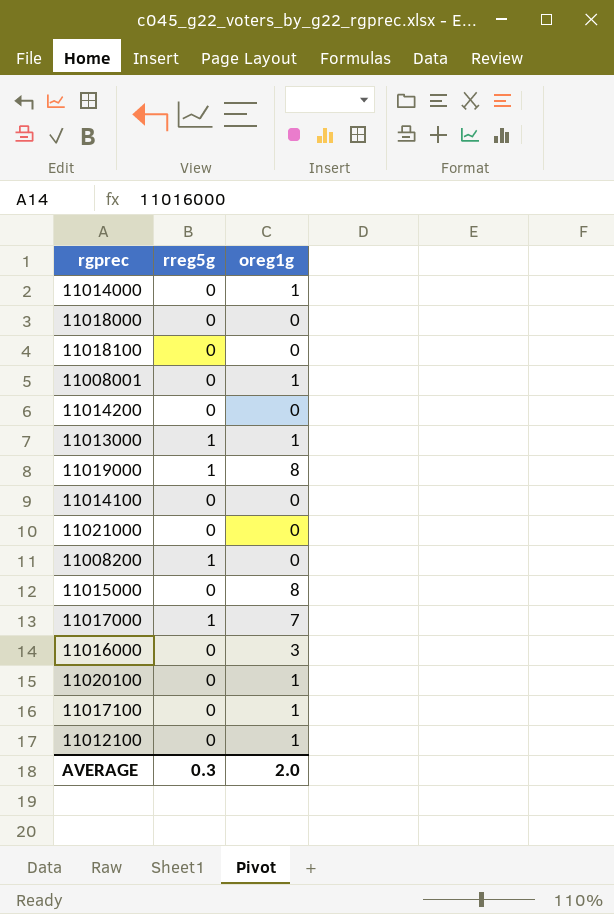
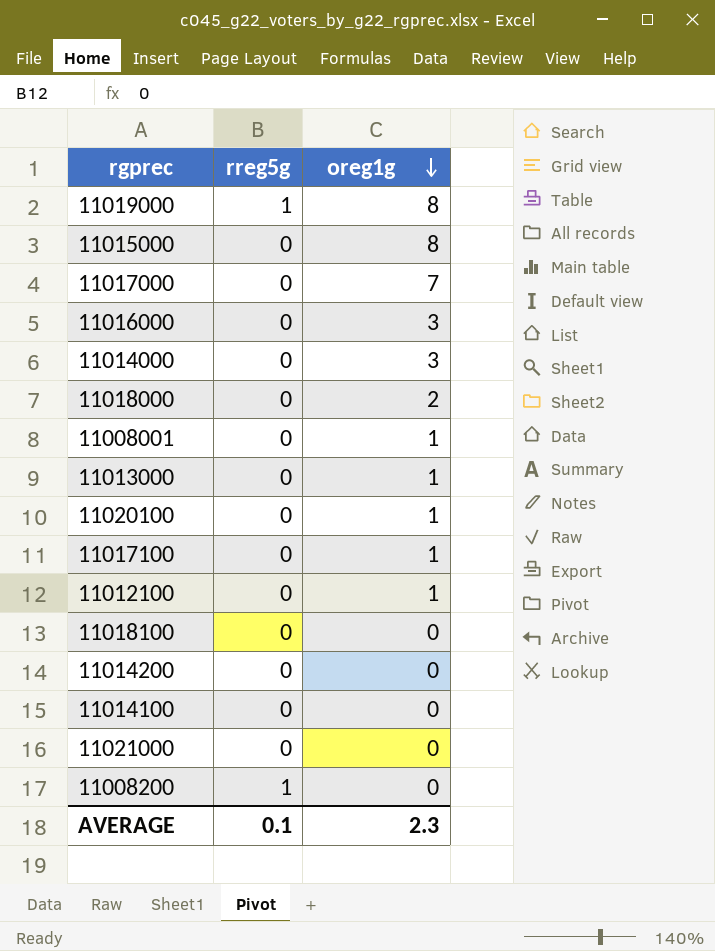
row order: none -> oreg1g descending
11017000 | rreg5g: 1 -> 0
11014000 | oreg1g: 1 -> 3
11018000 | oreg1g: 0 -> 2
11013000 | rreg5g: 1 -> 0
AVERAGE | rreg5g: 0.3 -> 0.1
AVERAGE | oreg1g: 2.0 -> 2.3

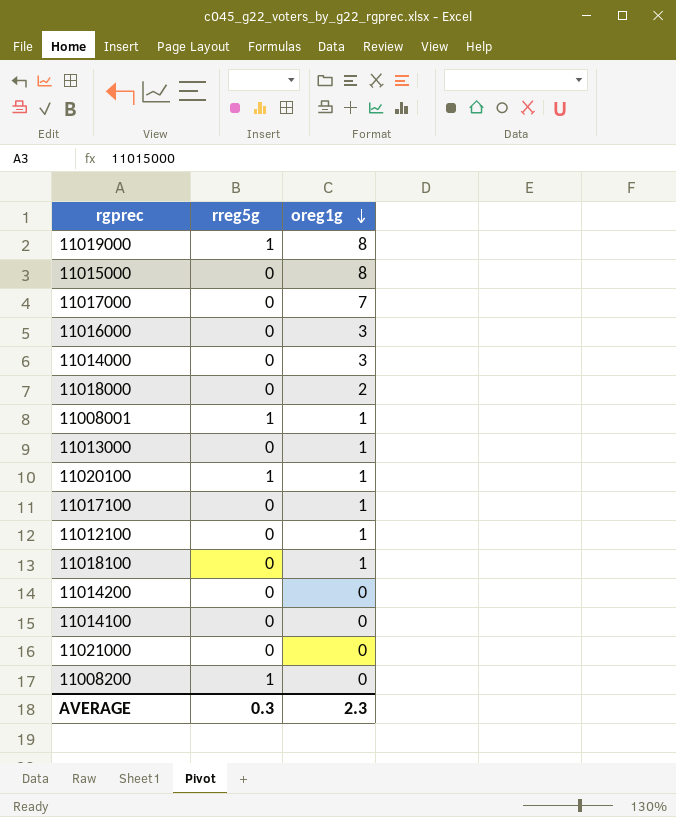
11008001 | rreg5g: 0 -> 1
11020100 | rreg5g: 0 -> 1
11018100 | oreg1g: 0 -> 1
AVERAGE | rreg5g: 0.1 -> 0.3

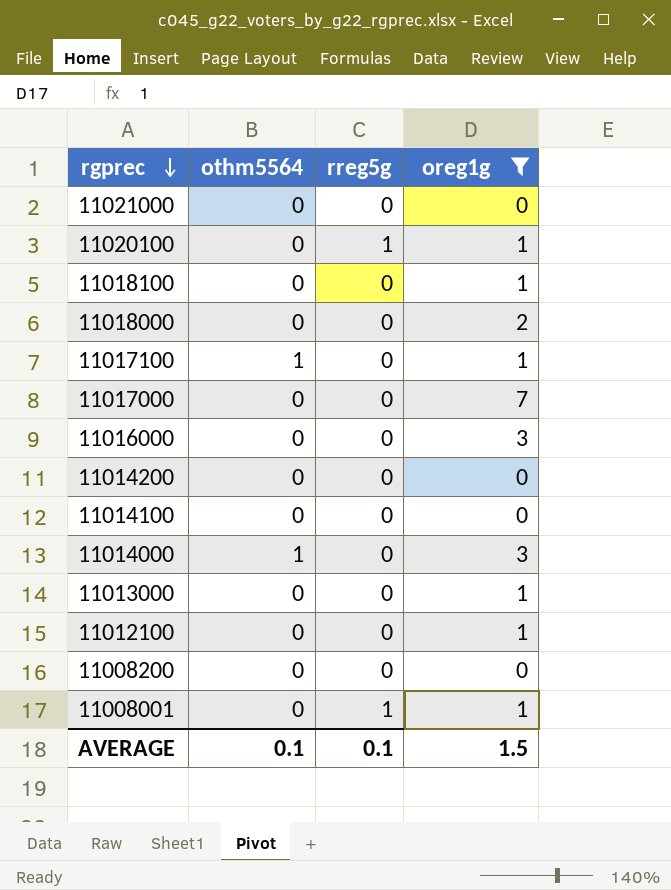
filter: none -> oreg1g != 8
row order: oreg1g descending -> rgprec descending
column othm5564 | position: none -> 2
11008200 | rreg5g: 1 -> 0
AVERAGE | rreg5g: 0.3 -> 0.1
AVERAGE | oreg1g: 2.3 -> 1.5

